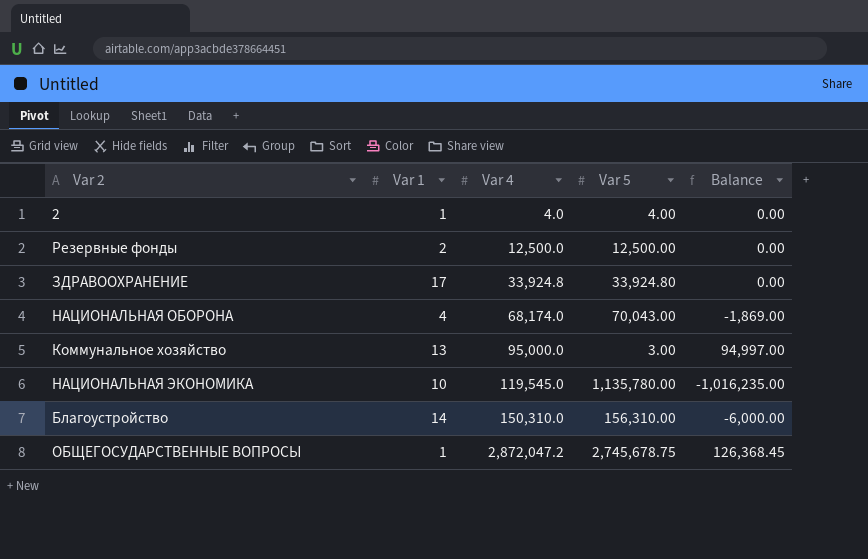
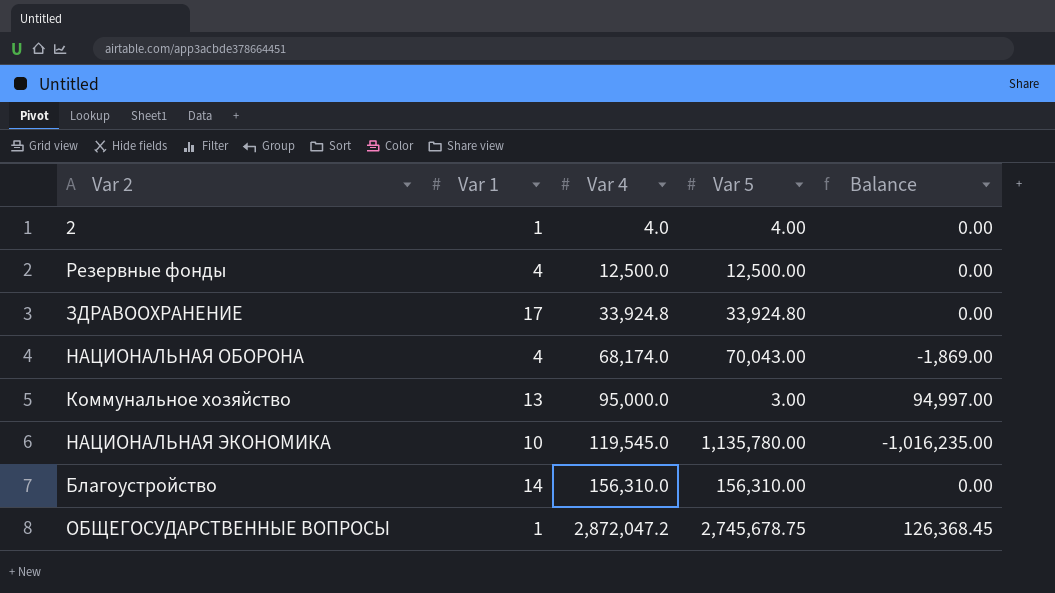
Резервные фонды | Var 1: 2 -> 4
Благоустройство | Var 4: 150,310.0 -> 156,310.0
Благоустройство | Balance: -6,000.00 -> 0.00

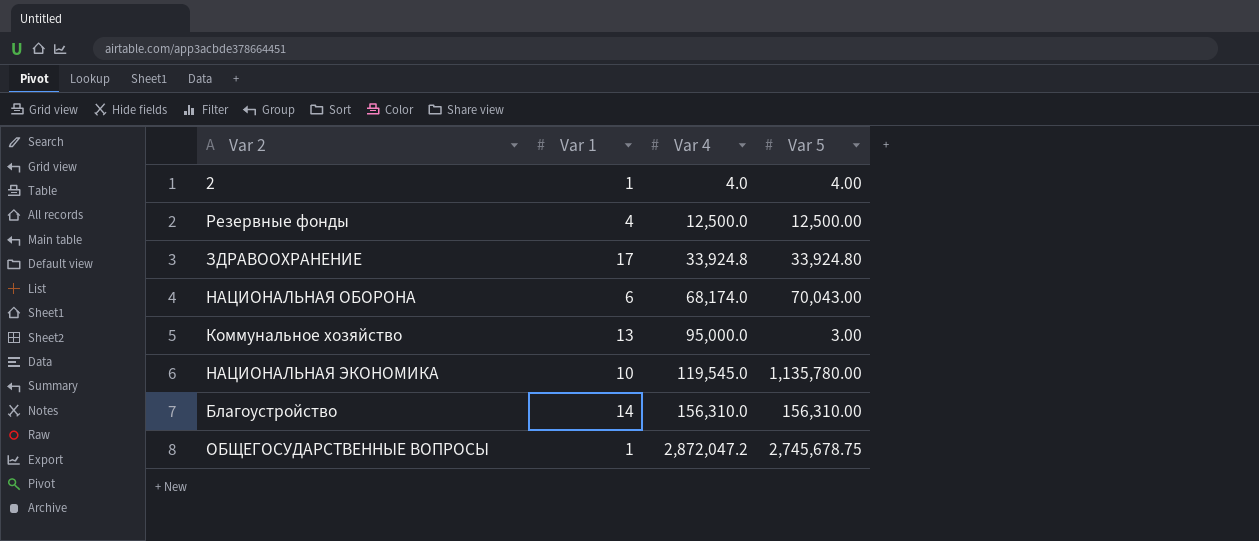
column Balance | formula: [Var 4] - [Var 5] -> none
НАЦИОНАЛЬНАЯ ОБОРОНА | Var 1: 4 -> 6

